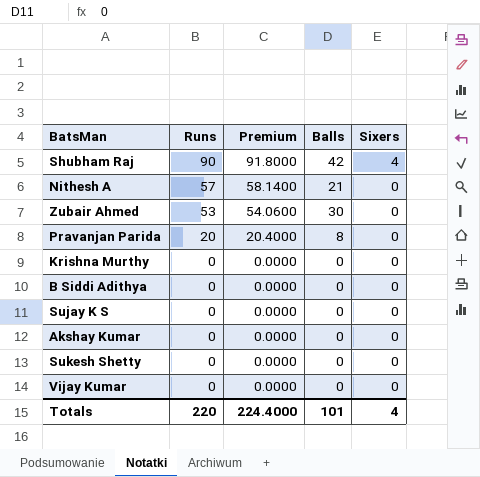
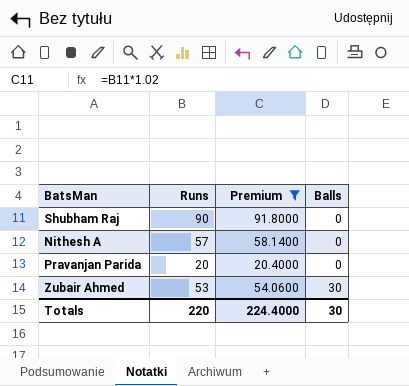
filter: none -> Premium != 0.0000
row order: Runs descending -> Balls ascending
column Sixers | position: 5 -> none
Shubham Raj | Balls: 42 -> 0
Nithesh A | Balls: 21 -> 0
Pravanjan Parida | Balls: 8 -> 0
Totals | Balls: 101 -> 30

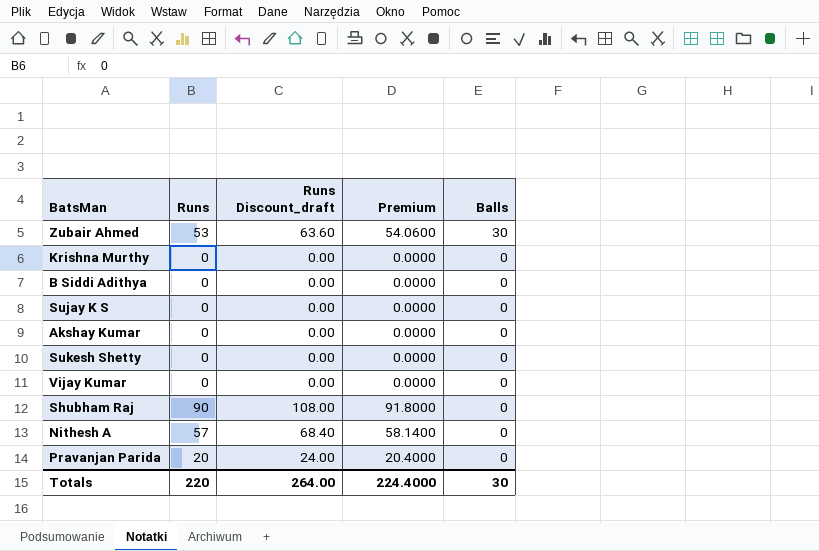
filter: Premium != 0.0000 -> none
row order: Balls ascending -> Balls descending
column Runs Discount_draft | formula: none -> [Runs] * 1.2

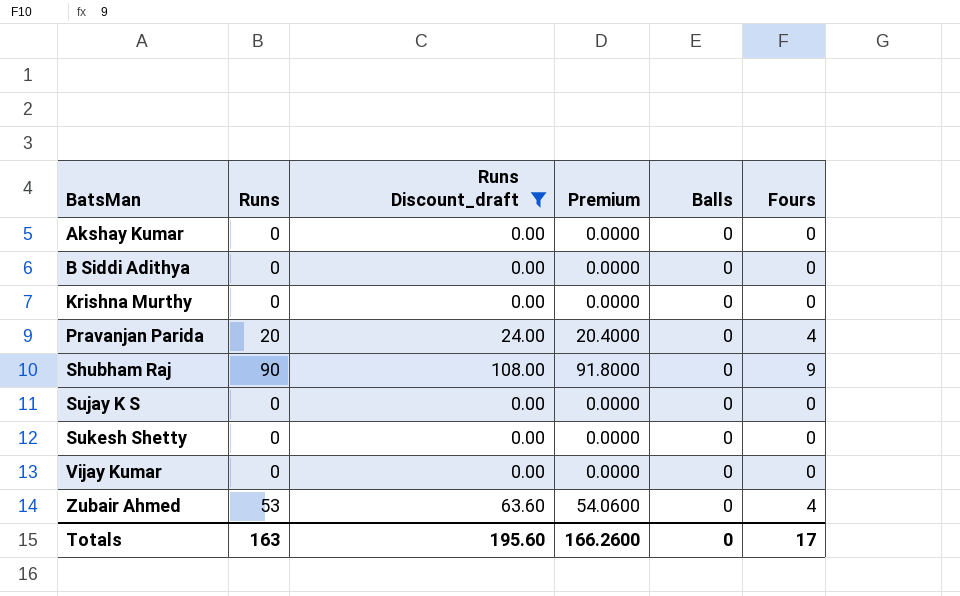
filter: none -> Runs Discount_draft != 68.40
row order: Balls descending -> BatsMan ascending
column Fours | position: none -> 6
Zubair Ahmed | Balls: 30 -> 0
Totals | Runs: 220 -> 163
Totals | Runs Discount_draft: 264.00 -> 195.60
Totals | Premium: 224.4000 -> 166.2600
Totals | Balls: 30 -> 0

